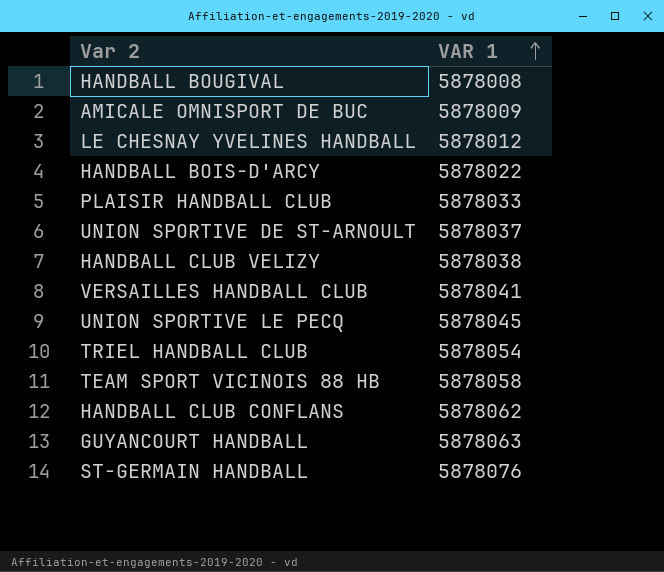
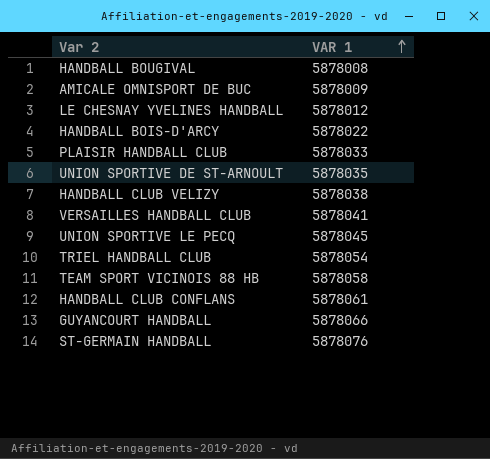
UNION SPORTIVE DE ST-ARNOULT | VAR 1: 5878037 -> 5878035
HANDBALL CLUB CONFLANS | VAR 1: 5878062 -> 5878061
GUYANCOURT HANDBALL | VAR 1: 5878063 -> 5878066

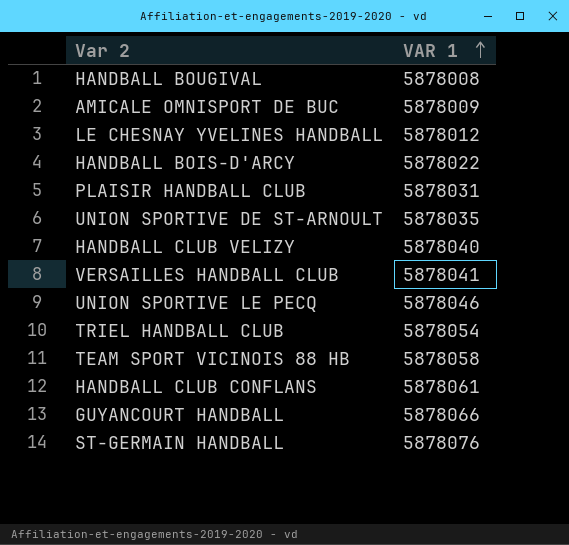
PLAISIR HANDBALL CLUB | VAR 1: 5878033 -> 5878031
HANDBALL CLUB VELIZY | VAR 1: 5878038 -> 5878040
UNION SPORTIVE LE PECQ | VAR 1: 5878045 -> 5878046

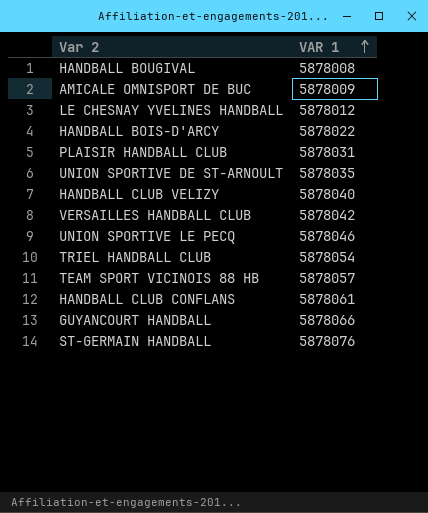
VERSAILLES HANDBALL CLUB | VAR 1: 5878041 -> 5878042
TEAM SPORT VICINOIS 88 HB | VAR 1: 5878058 -> 5878057

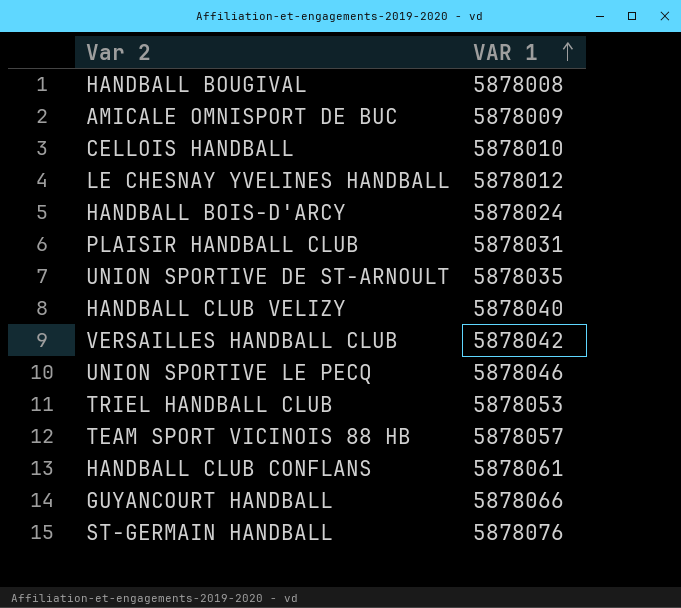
row CELLOIS HANDBALL: none -> 5878010
HANDBALL BOIS-D'ARCY | VAR 1: 5878022 -> 5878024
TRIEL HANDBALL CLUB | VAR 1: 5878054 -> 5878053

